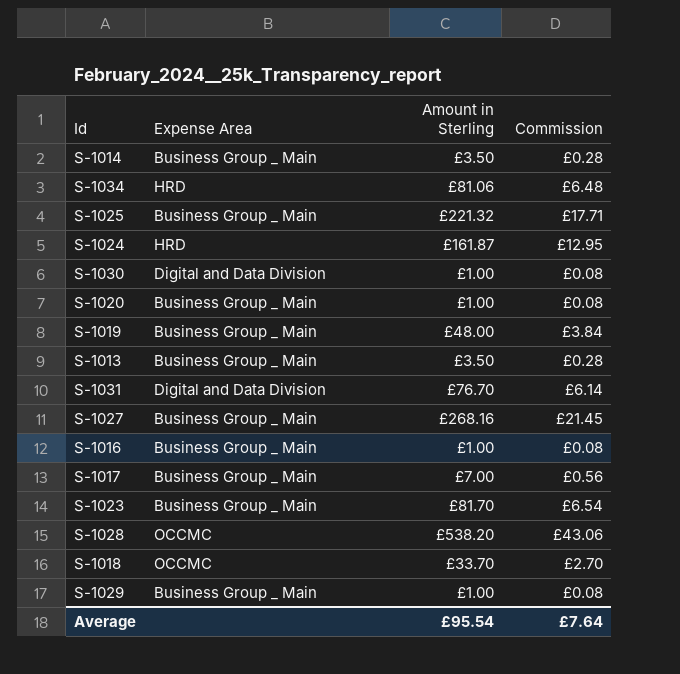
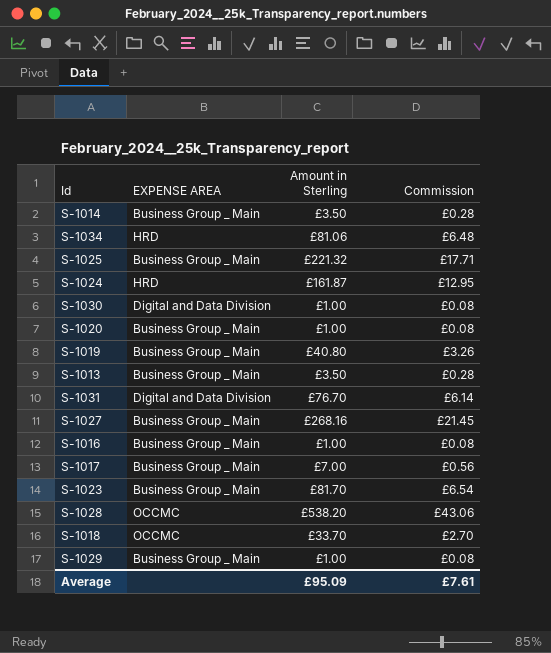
column name: Expense Area -> EXPENSE AREA
S-1019 | Amount in Sterling: £48.00 -> £40.80
S-1019 | Commission: £3.84 -> £3.26
Average | Amount in Sterling: £95.54 -> £95.09
Average | Commission: £7.64 -> £7.61

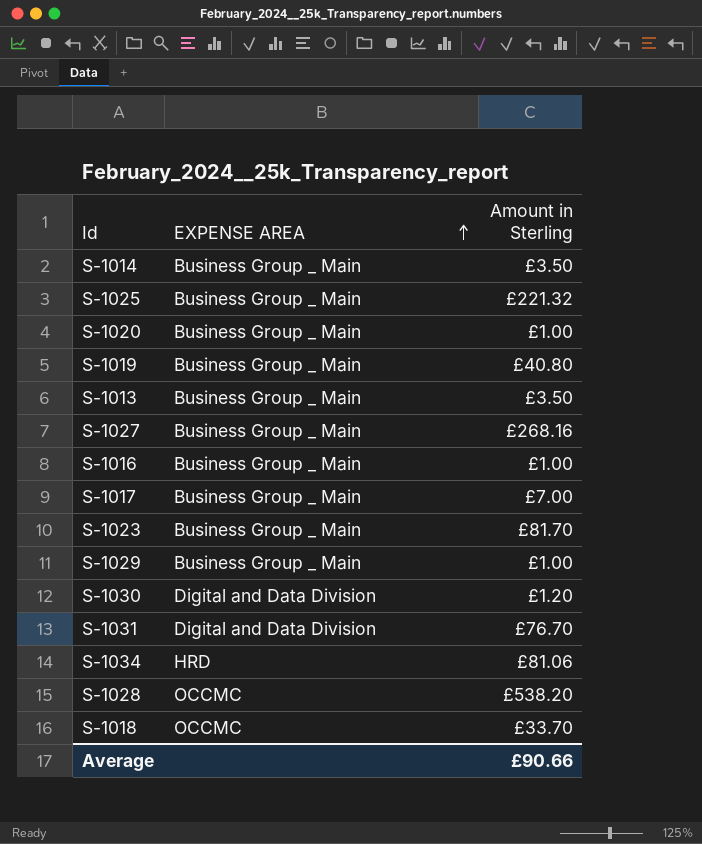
row order: none -> EXPENSE AREA ascending
column Commission | formula: [Amount in Sterling] * 0.08 -> none
row S-1024: HRD | £161.87 | £12.95 -> none
S-1030 | Amount in Sterling: £1.00 -> £1.20
Average | Amount in Sterling: £95.09 -> £90.66

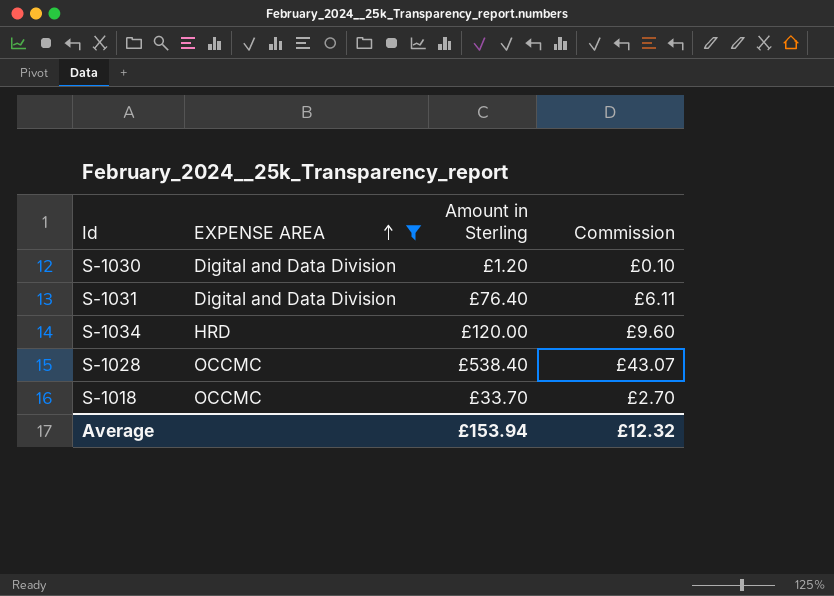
filter: none -> EXPENSE AREA != Business Group _ Main
column Commission | formula: none -> [Amount in Sterling] * 0.08
S-1031 | Amount in Sterling: £76.70 -> £76.40
S-1034 | Amount in Sterling: £81.06 -> £120.00
S-1028 | Amount in Sterling: £538.20 -> £538.40
Average | Amount in Sterling: £90.66 -> £153.94

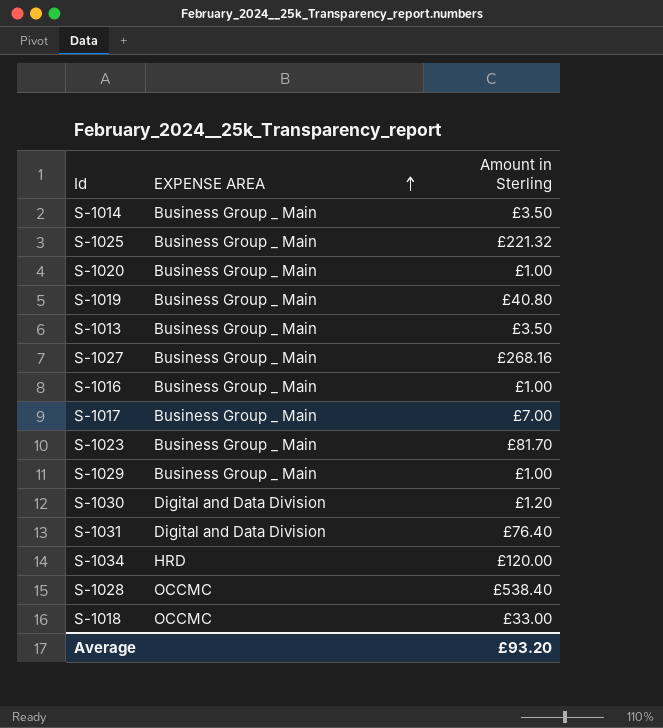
filter: EXPENSE AREA != Business Group _ Main -> none
column Commission | formula: [Amount in Sterling] * 0.08 -> none
S-1018 | Amount in Sterling: £33.70 -> £33.00
Average | Amount in Sterling: £153.94 -> £93.20

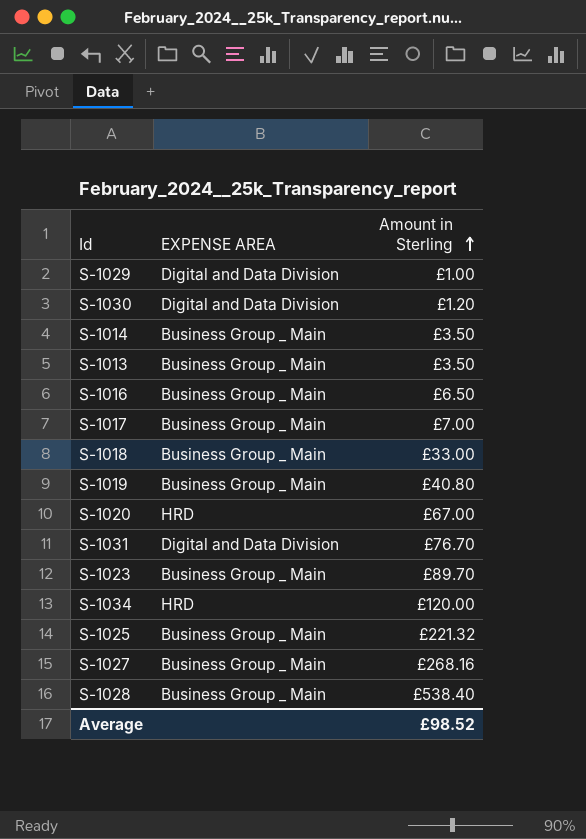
row order: EXPENSE AREA ascending -> Amount in Sterling ascending
S-1029 | EXPENSE AREA: Business Group _ Main -> Digital and Data Division
S-1016 | Amount in Sterling: £1.00 -> £6.50
S-1018 | EXPENSE AREA: OCCMC -> Business Group _ Main
S-1020 | EXPENSE AREA: Business Group _ Main -> HRD
S-1020 | Amount in Sterling: £1.00 -> £67.00
S-1031 | Amount in Sterling: £76.40 -> £76.70
S-1023 | Amount in Sterling: £81.70 -> £89.70
S-1028 | EXPENSE AREA: OCCMC -> Business Group _ Main
Average | Amount in Sterling: £93.20 -> £98.52

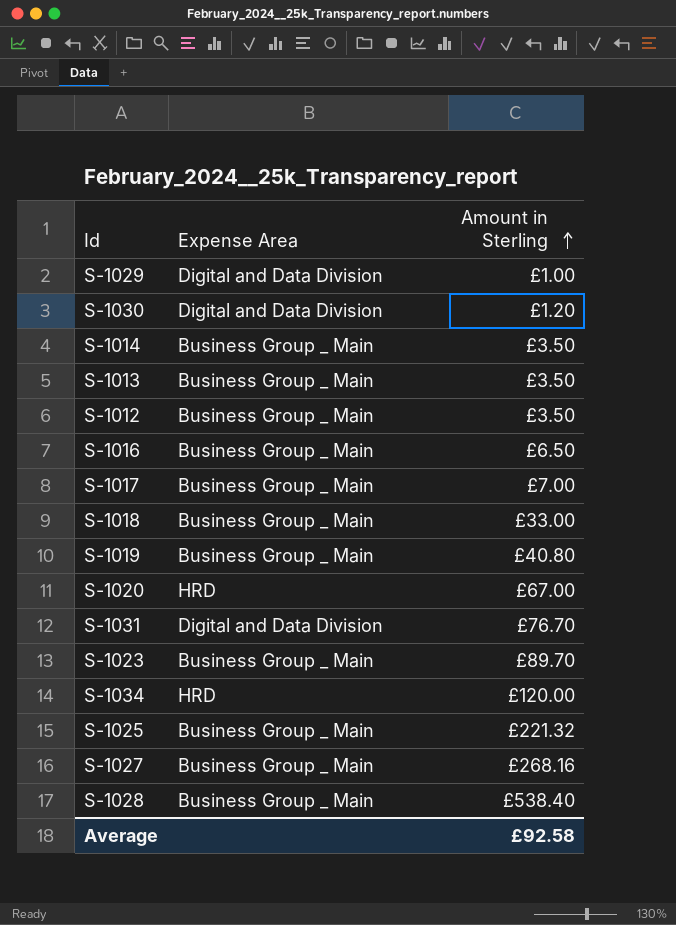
column name: EXPENSE AREA -> Expense Area
row S-1012: none -> Business Group _ Main | £3.50
Average | Amount in Sterling: £98.52 -> £92.58

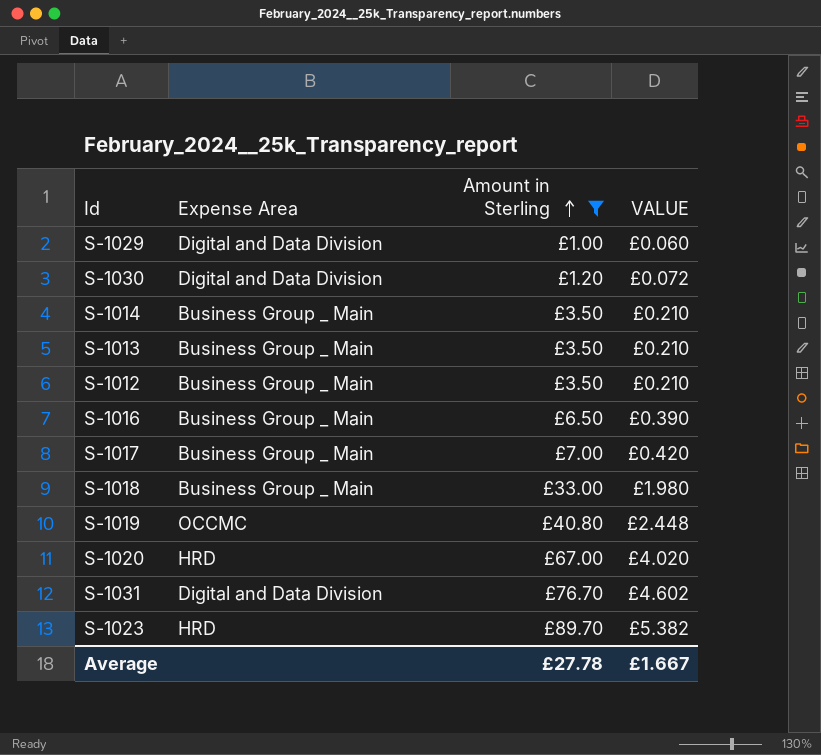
filter: none -> Amount in Sterling <= £89.70
column VALUE | formula: none -> [Amount in Sterling] * 0.06
S-1019 | Expense Area: Business Group _ Main -> OCCMC
S-1023 | Expense Area: Business Group _ Main -> HRD
Average | Amount in Sterling: £92.58 -> £27.78

